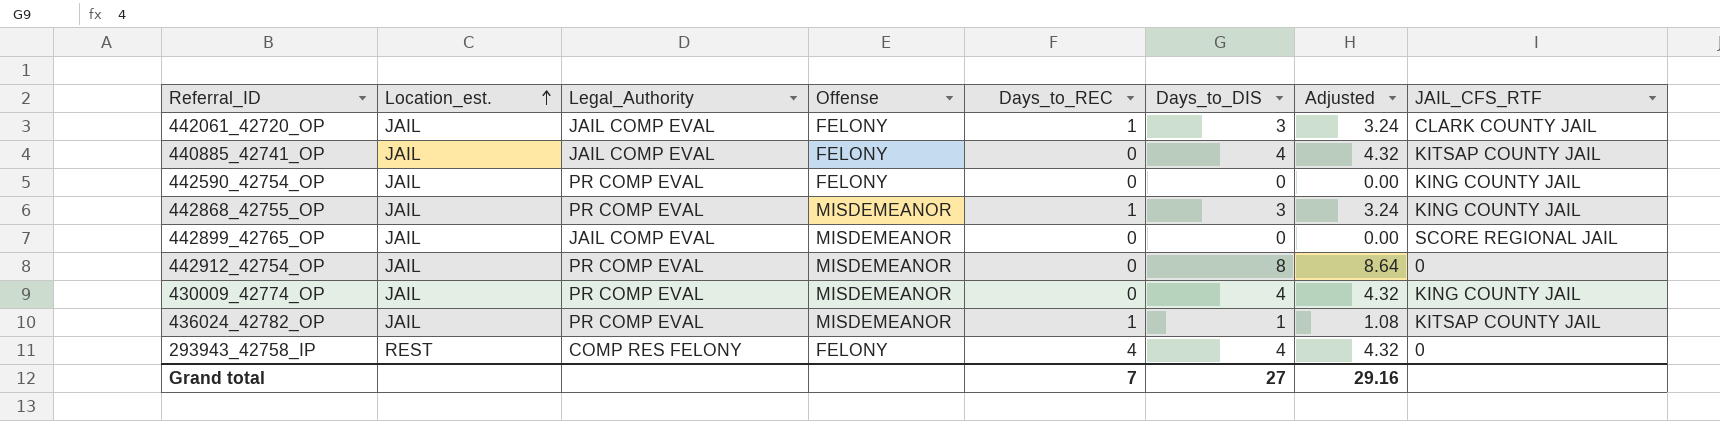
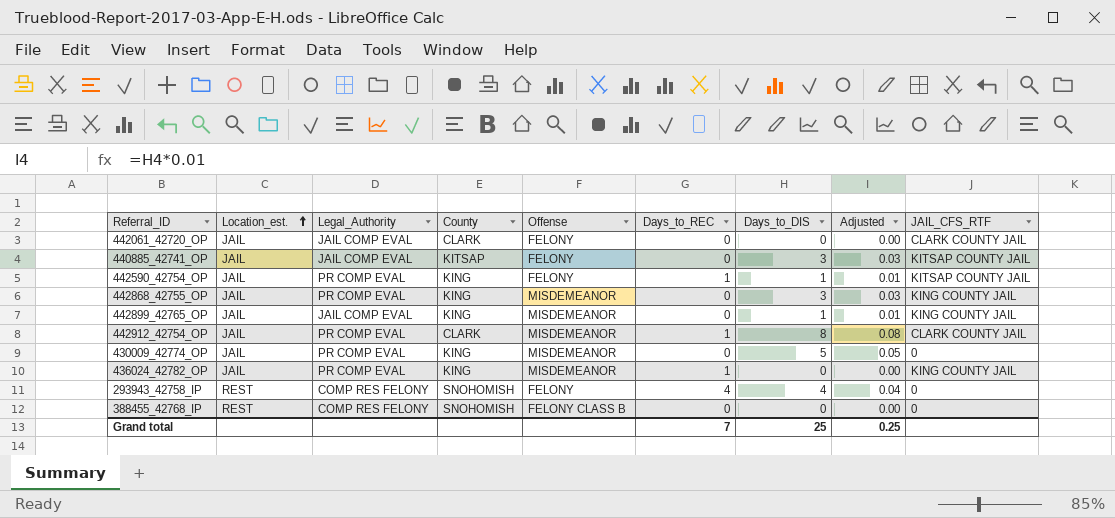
column County | position: none -> 4
column Adjusted | formula: [Days_to_DIS] * 1.08 -> [Days_to_DIS] * 0.01
442061_42720_OP | Days_to_REC: 1 -> 0
442061_42720_OP | Days_to_DIS: 3 -> 0
440885_42741_OP | Days_to_DIS: 4 -> 3
442590_42754_OP | Days_to_REC: 0 -> 1
442590_42754_OP | Days_to_DIS: 0 -> 1
442590_42754_OP | JAIL_CFS_RTF: KING COUNTY JAIL -> KITSAP COUNTY JAIL
442868_42755_OP | Days_to_REC: 1 -> 0
442899_42765_OP | Days_to_DIS: 0 -> 1
442899_42765_OP | JAIL_CFS_RTF: SCORE REGIONAL JAIL -> KING COUNTY JAIL
442912_42754_OP | Days_to_REC: 0 -> 1
442912_42754_OP | JAIL_CFS_RTF: 0 -> CLARK COUNTY JAIL
430009_42774_OP | Days_to_DIS: 4 -> 5
430009_42774_OP | JAIL_CFS_RTF: KING COUNTY JAIL -> 0
436024_42782_OP | Days_to_DIS: 1 -> 0
436024_42782_OP | JAIL_CFS_RTF: KITSAP COUNTY JAIL -> KING COUNTY JAIL
row 388455_42768_IP: none -> REST | COMP RES FELONY | SNOHOMISH | FELONY CLASS B | 0 | 0 | 0.00 | 0
Grand total | Days_to_DIS: 27 -> 25
Grand total | Adjusted: 29.16 -> 0.25

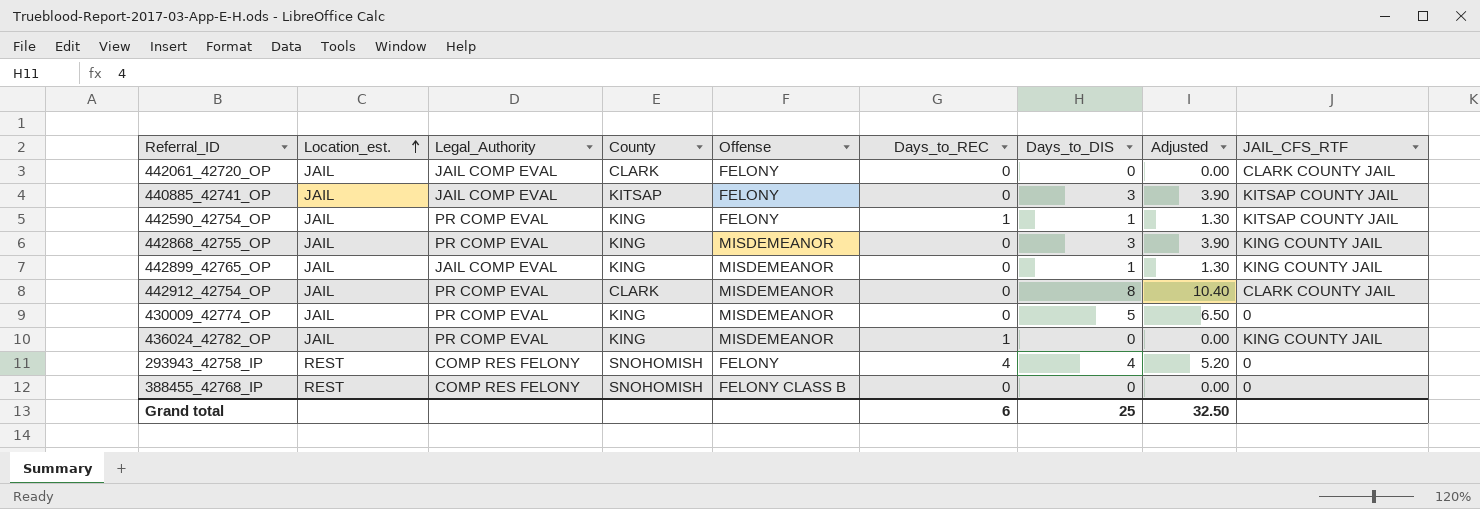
column Adjusted | formula: [Days_to_DIS] * 0.01 -> [Days_to_DIS] * 1.3
442912_42754_OP | Days_to_REC: 1 -> 0
Grand total | Days_to_REC: 7 -> 6
Grand total | Adjusted: 0.25 -> 32.50

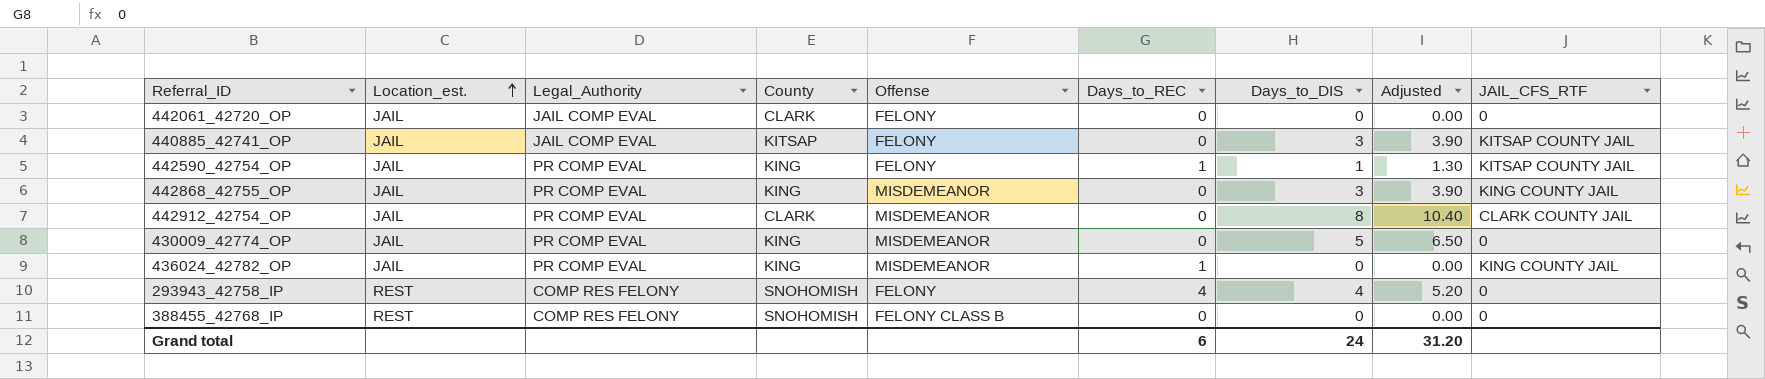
row 442899_42765_OP: JAIL | JAIL COMP EVAL | KING | MISDEMEANOR | 0 | 1 | 1.30 | KING COUNTY JAIL -> none
442061_42720_OP | JAIL_CFS_RTF: CLARK COUNTY JAIL -> 0
Grand total | Days_to_DIS: 25 -> 24
Grand total | Adjusted: 32.50 -> 31.20

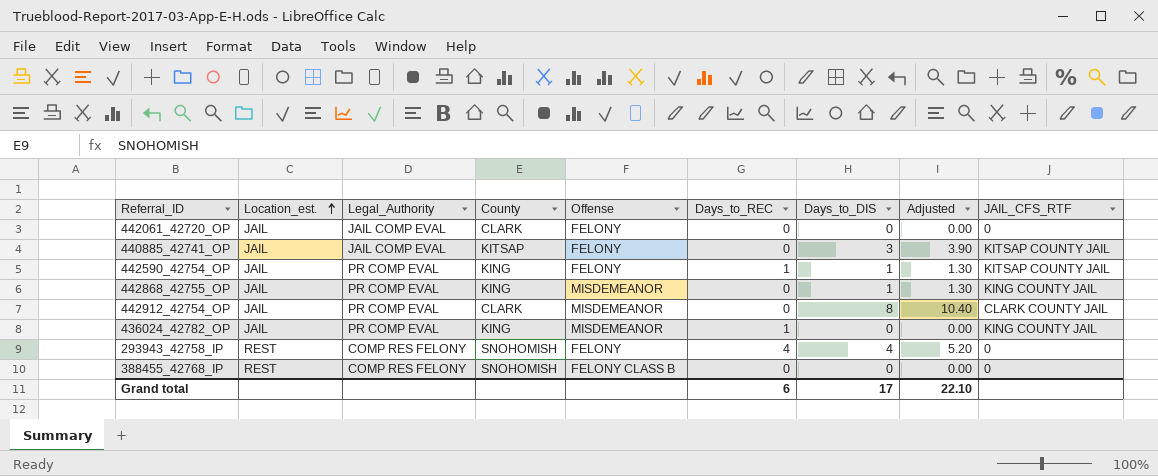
row 430009_42774_OP: JAIL | PR COMP EVAL | KING | MISDEMEANOR | 0 | 5 | 6.50 | 0 -> none
442868_42755_OP | Days_to_DIS: 3 -> 1
442868_42755_OP | Adjusted: 3.90 -> 1.30
Grand total | Days_to_DIS: 24 -> 17
Grand total | Adjusted: 31.20 -> 22.10

